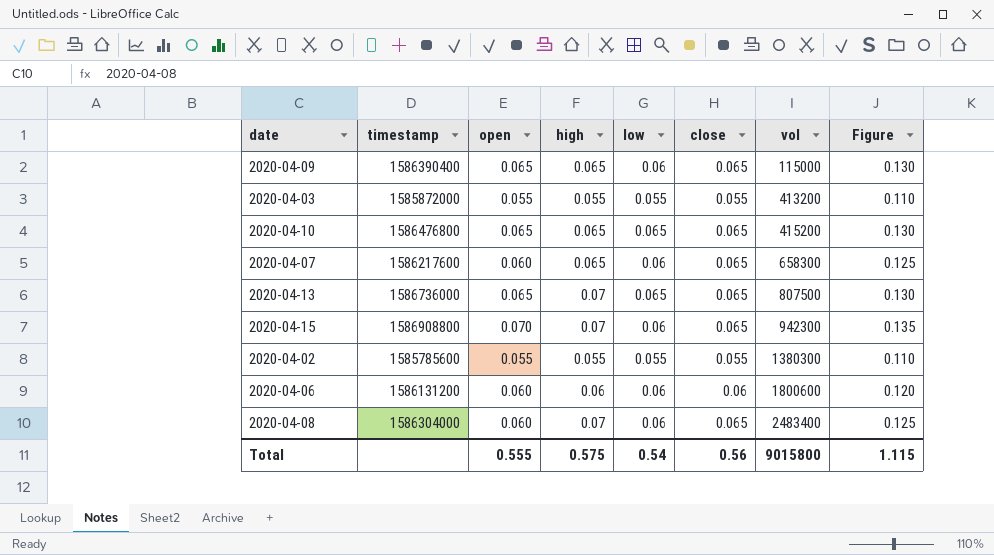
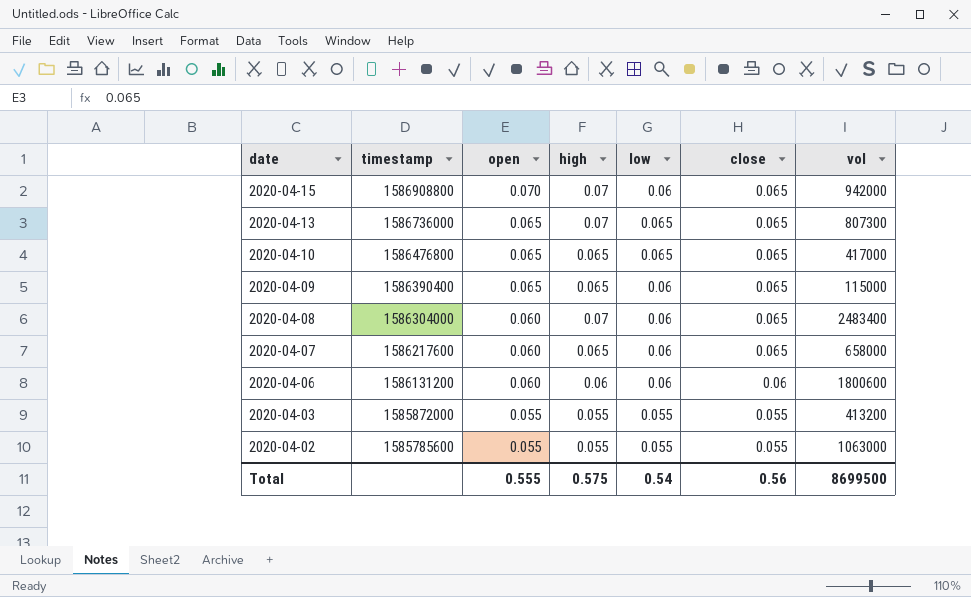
row order: vol ascending -> date descending
column Figure | formula: [open] + [close] -> none
2020-04-15 | vol: 942300 -> 942000
2020-04-13 | vol: 807500 -> 807300
2020-04-10 | vol: 415200 -> 417000
2020-04-07 | vol: 658300 -> 658000
2020-04-02 | vol: 1380300 -> 1063000
Total | vol: 9015800 -> 8699500

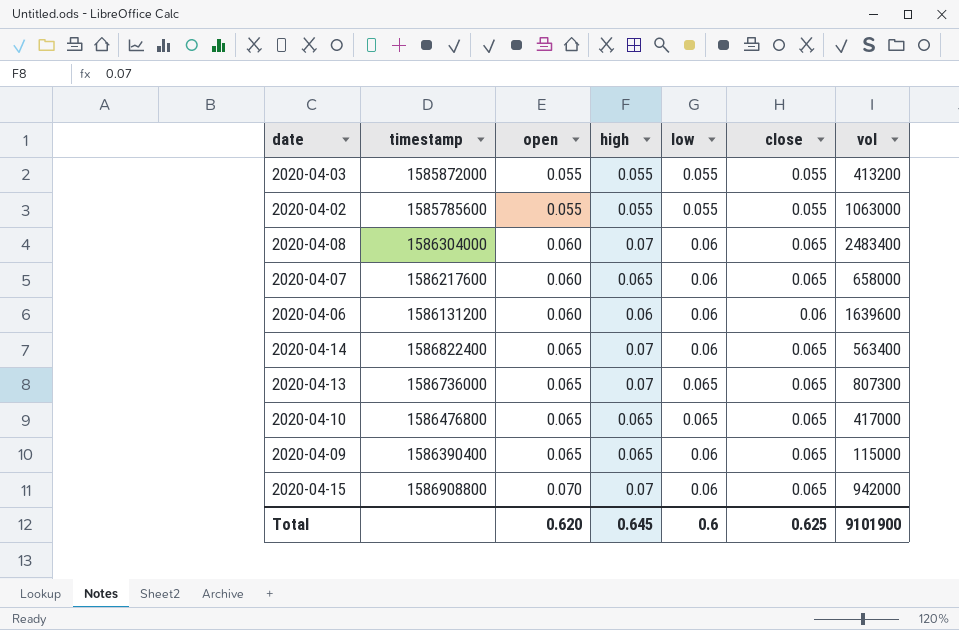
row order: date descending -> open ascending
2020-04-06 | vol: 1800600 -> 1639600
row 2020-04-14: none -> 1586822400 | 0.065 | 0.07 | 0.06 | 0.065 | 563400
Total | open: 0.555 -> 0.620
Total | high: 0.575 -> 0.645
Total | low: 0.54 -> 0.6
Total | close: 0.56 -> 0.625
Total | vol: 8699500 -> 9101900

